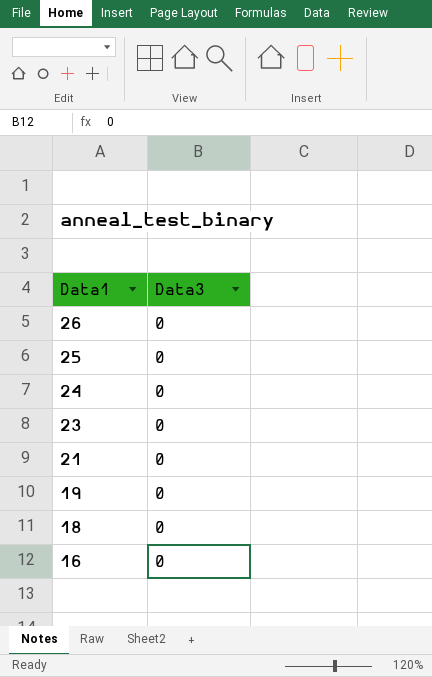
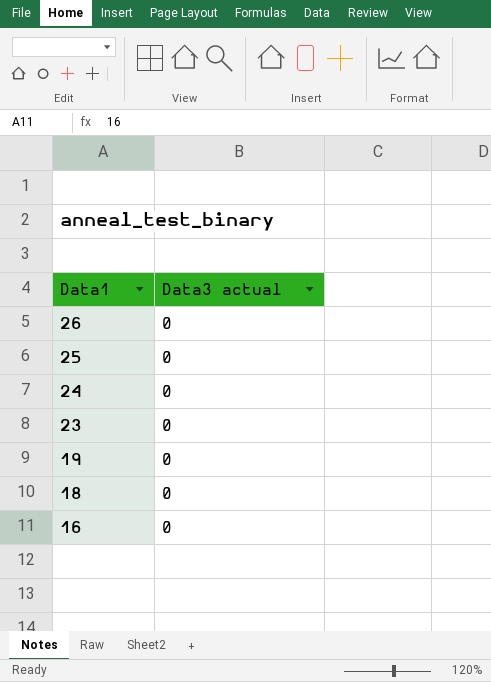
column name: Data3 -> Data3 actual
row 21: 0 -> none

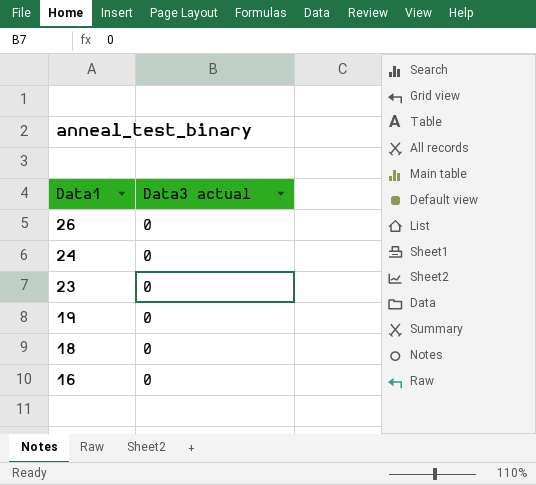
row 25: 0 -> none

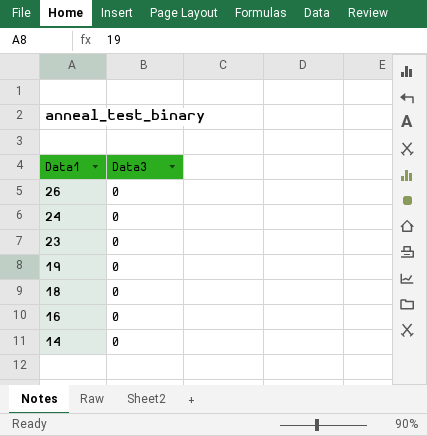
column name: Data3 actual -> Data3
row 14: none -> 0

